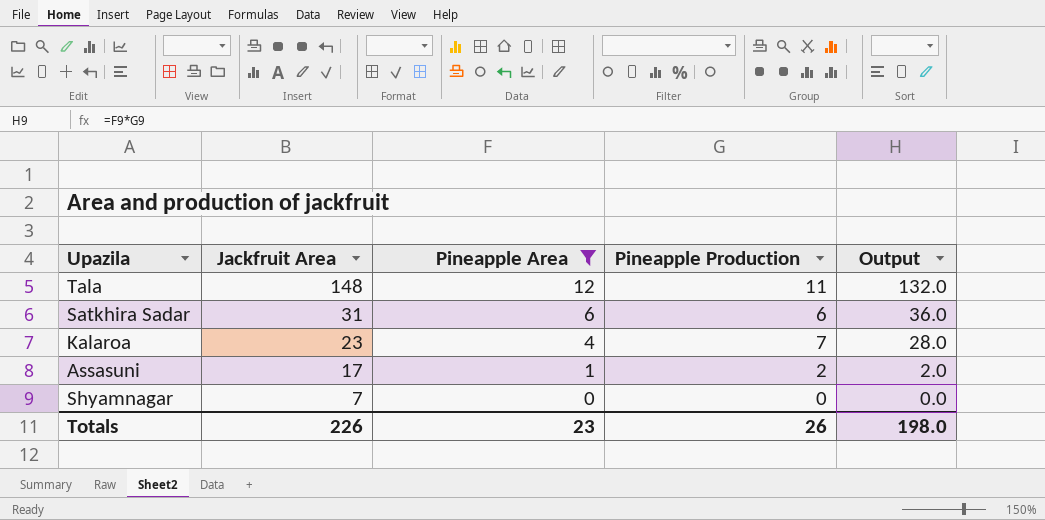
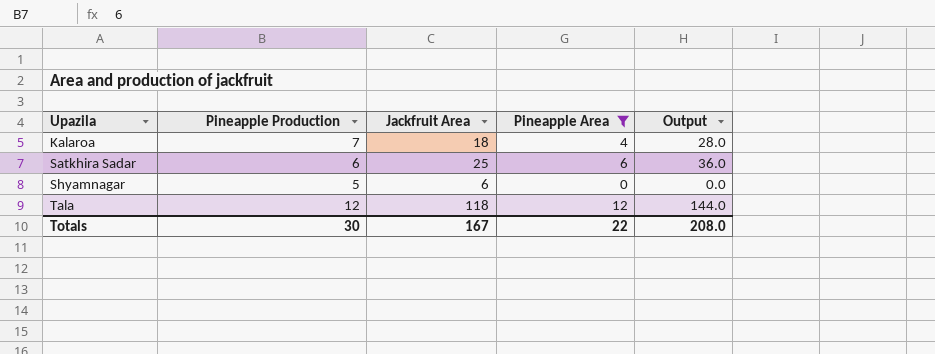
row order: Jackfruit Area descending -> Upazila ascending
column Pineapple Production | position: 4 -> 2
row Assasuni: 17 | 1 | 2 | 2.0 -> none
Kalaroa | Jackfruit Area: 23 -> 18
Satkhira Sadar | Jackfruit Area: 31 -> 25
Shyamnagar | Pineapple Production: 0 -> 5
Shyamnagar | Jackfruit Area: 7 -> 6
Tala | Pineapple Production: 11 -> 12
Tala | Jackfruit Area: 148 -> 118
Tala | Output: 132.0 -> 144.0
Totals | Pineapple Production: 26 -> 30
Totals | Jackfruit Area: 226 -> 167
Totals | Pineapple Area: 23 -> 22
Totals | Output: 198.0 -> 208.0

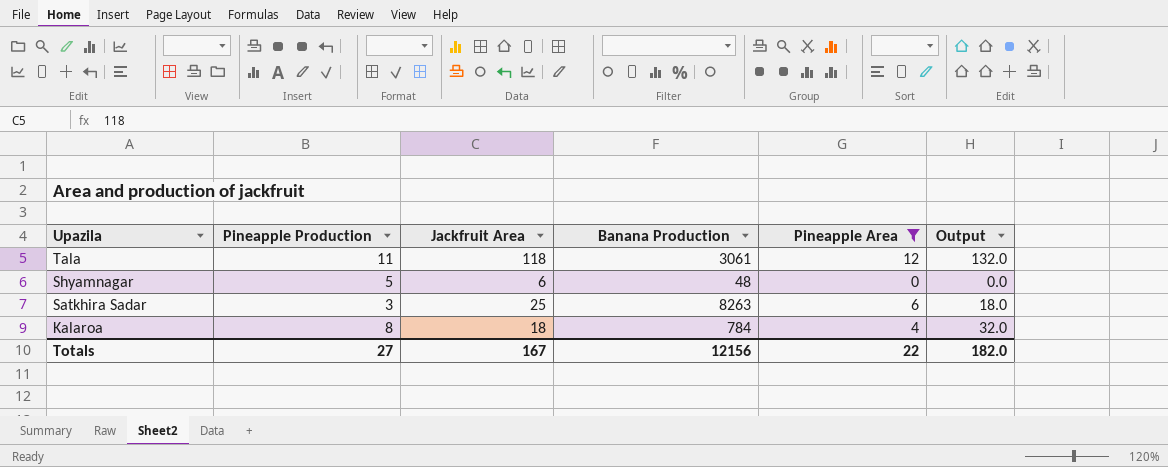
row order: Upazila ascending -> Upazila descending
column Banana Production | position: none -> 4
Tala | Pineapple Production: 12 -> 11
Tala | Output: 144.0 -> 132.0
Satkhira Sadar | Pineapple Production: 6 -> 3
Satkhira Sadar | Output: 36.0 -> 18.0
Kalaroa | Pineapple Production: 7 -> 8
Kalaroa | Output: 28.0 -> 32.0
Totals | Pineapple Production: 30 -> 27
Totals | Output: 208.0 -> 182.0

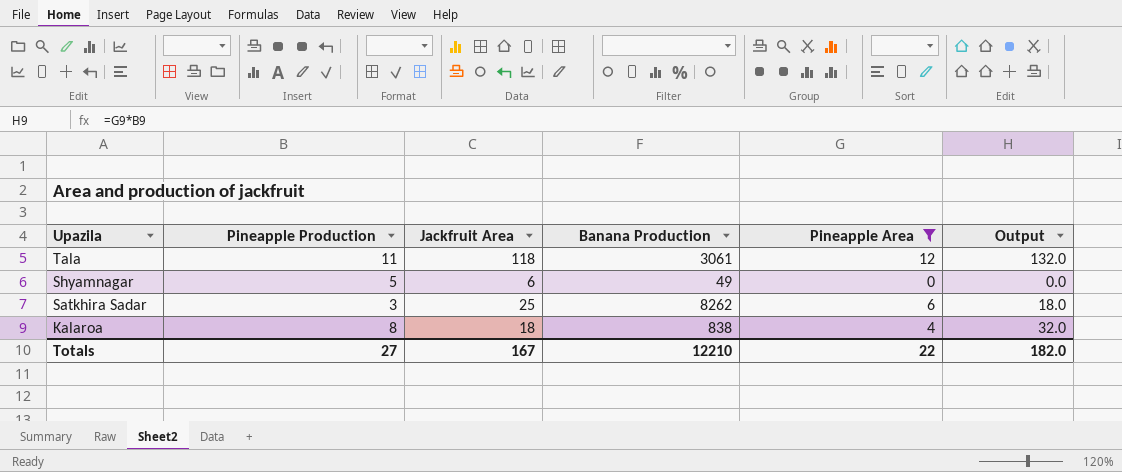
Shyamnagar | Banana Production: 48 -> 49
Satkhira Sadar | Banana Production: 8263 -> 8262
Kalaroa | Banana Production: 784 -> 838
Totals | Banana Production: 12156 -> 12210

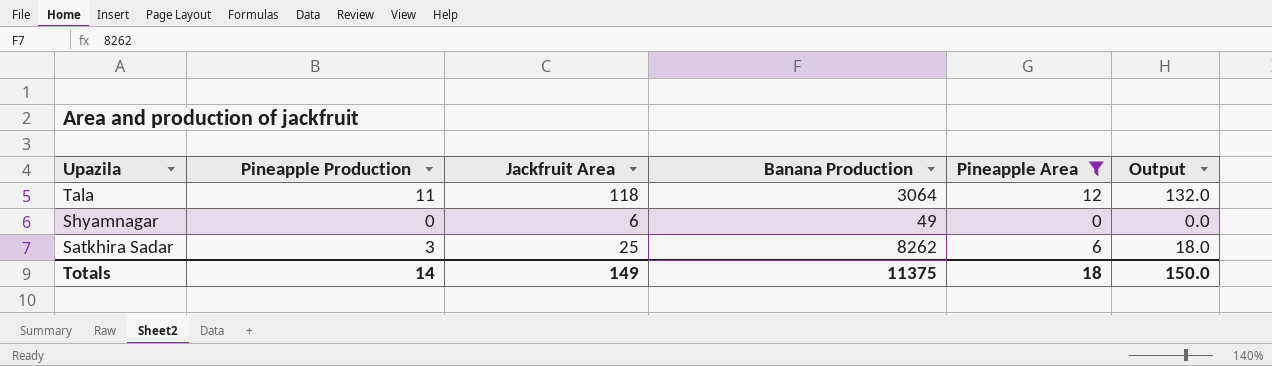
row Kalaroa: 8 | 18 | 838 | 4 | 32.0 -> none
Tala | Banana Production: 3061 -> 3064
Shyamnagar | Pineapple Production: 5 -> 0
Totals | Pineapple Production: 27 -> 14
Totals | Jackfruit Area: 167 -> 149
Totals | Banana Production: 12210 -> 11375
Totals | Pineapple Area: 22 -> 18
Totals | Output: 182.0 -> 150.0

